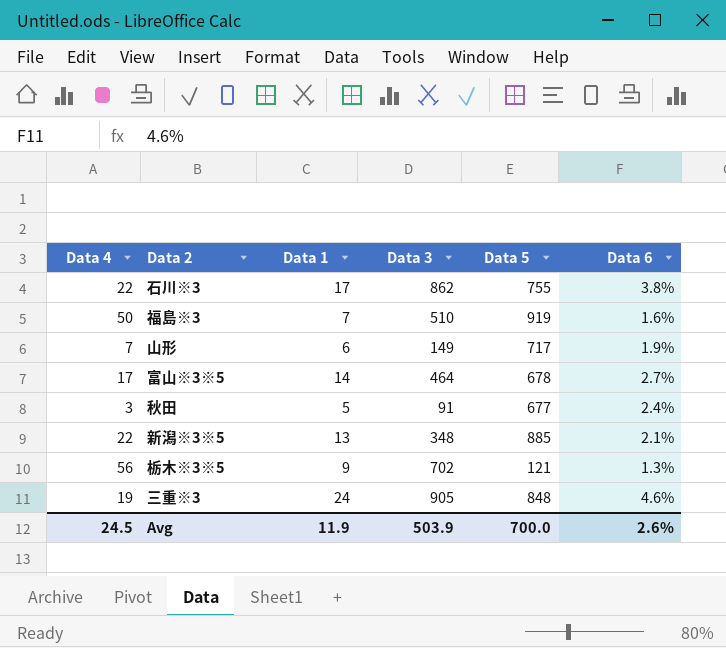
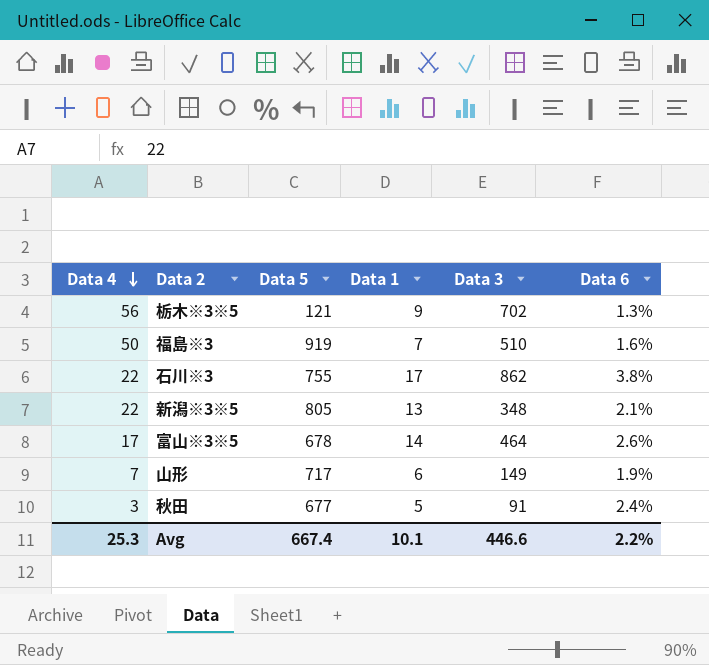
row order: none -> Data 4 descending
column Data 5 | position: 5 -> 3
row 三重※3: 19 | 24 | 905 | 848 | 4.6% -> none
新潟※3※5 | Data 5: 885 -> 805
富山※3※5 | Data 6: 2.7% -> 2.6%
Avg | Data 4: 24.5 -> 25.3
Avg | Data 5: 700.0 -> 667.4
Avg | Data 1: 11.9 -> 10.1
Avg | Data 3: 503.9 -> 446.6
Avg | Data 6: 2.6% -> 2.2%

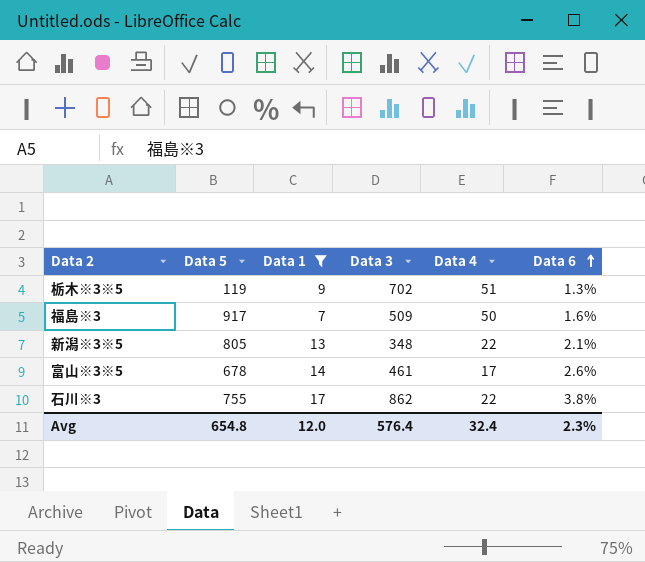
filter: none -> Data 1 >= 7
row order: Data 4 descending -> Data 6 ascending
column Data 4 | position: 1 -> 5
栃木※3※5 | Data 5: 121 -> 119
栃木※3※5 | Data 4: 56 -> 51
福島※3 | Data 5: 919 -> 917
福島※3 | Data 3: 510 -> 509
富山※3※5 | Data 3: 464 -> 461
Avg | Data 5: 667.4 -> 654.8
Avg | Data 1: 10.1 -> 12.0
Avg | Data 3: 446.6 -> 576.4
Avg | Data 4: 25.3 -> 32.4
Avg | Data 6: 2.2% -> 2.3%

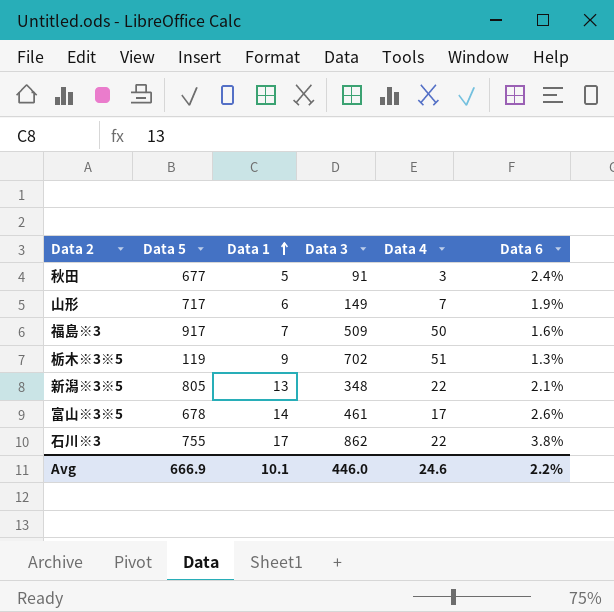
filter: Data 1 >= 7 -> none
row order: Data 6 ascending -> Data 1 ascending
Avg | Data 5: 654.8 -> 666.9
Avg | Data 1: 12.0 -> 10.1
Avg | Data 3: 576.4 -> 446.0
Avg | Data 4: 32.4 -> 24.6
Avg | Data 6: 2.3% -> 2.2%

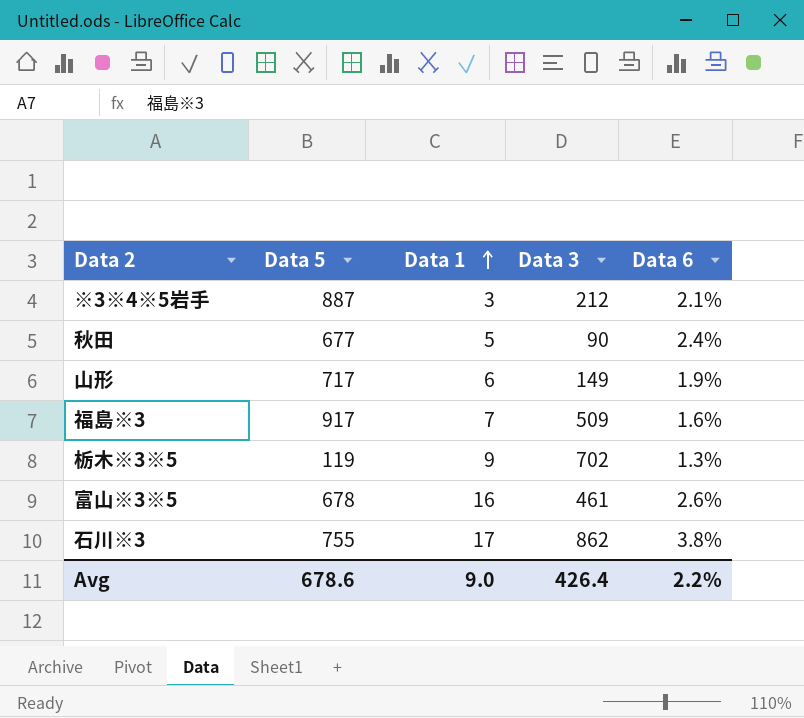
column Data 4 | position: 5 -> none
row 新潟※3※5: 805 | 13 | 348 | 22 | 2.1% -> none
row ※3※4※5岩手: none -> 887 | 3 | 212 | 2.1%
秋田 | Data 3: 91 -> 90
富山※3※5 | Data 1: 14 -> 16
Avg | Data 5: 666.9 -> 678.6
Avg | Data 1: 10.1 -> 9.0
Avg | Data 3: 446.0 -> 426.4

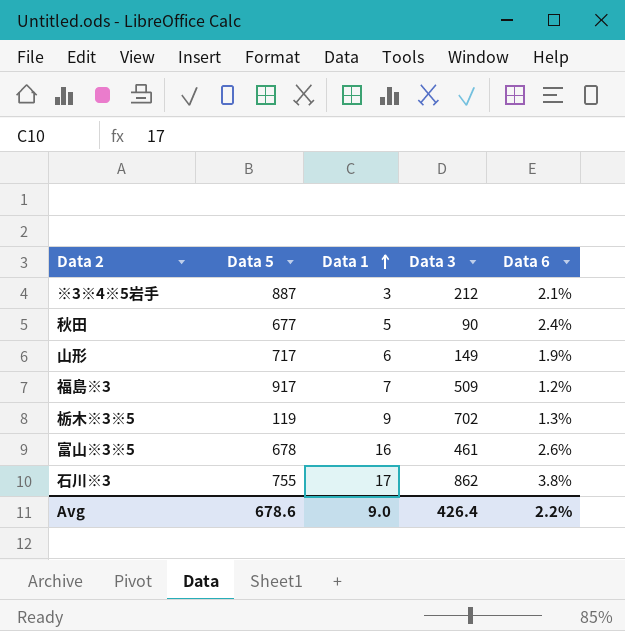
福島※3 | Data 6: 1.6% -> 1.2%

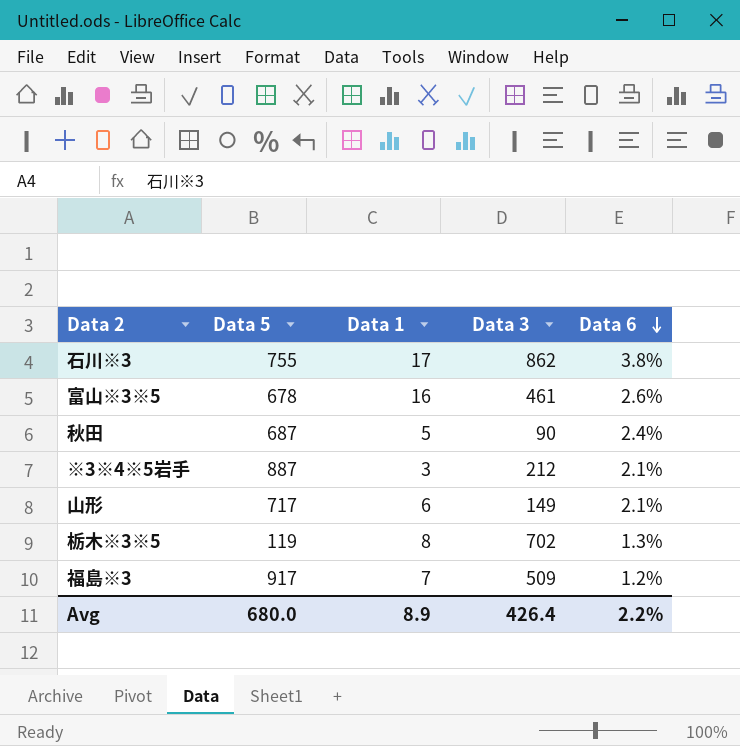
row order: Data 1 ascending -> Data 6 descending
秋田 | Data 5: 677 -> 687
山形 | Data 6: 1.9% -> 2.1%
栃木※3※5 | Data 1: 9 -> 8
Avg | Data 5: 678.6 -> 680.0
Avg | Data 1: 9.0 -> 8.9

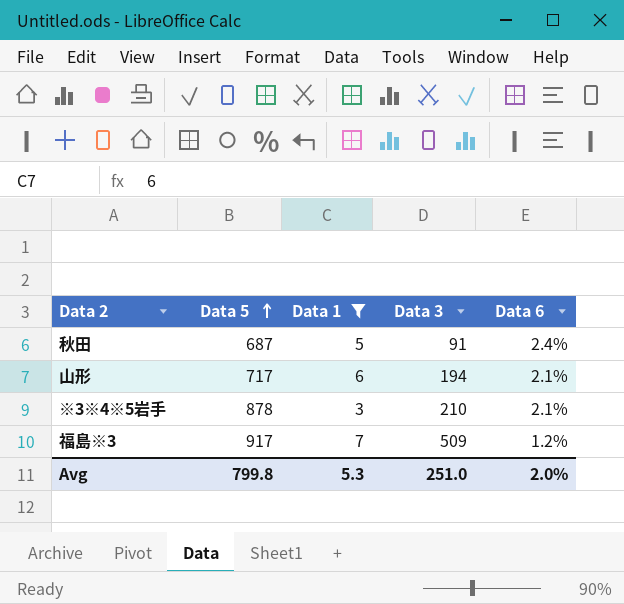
filter: none -> Data 1 <= 7
row order: Data 6 descending -> Data 5 ascending
秋田 | Data 3: 90 -> 91
山形 | Data 3: 149 -> 194
※3※4※5岩手 | Data 5: 887 -> 878
※3※4※5岩手 | Data 3: 212 -> 210
Avg | Data 5: 680.0 -> 799.8
Avg | Data 1: 8.9 -> 5.3
Avg | Data 3: 426.4 -> 251.0
Avg | Data 6: 2.2% -> 2.0%

